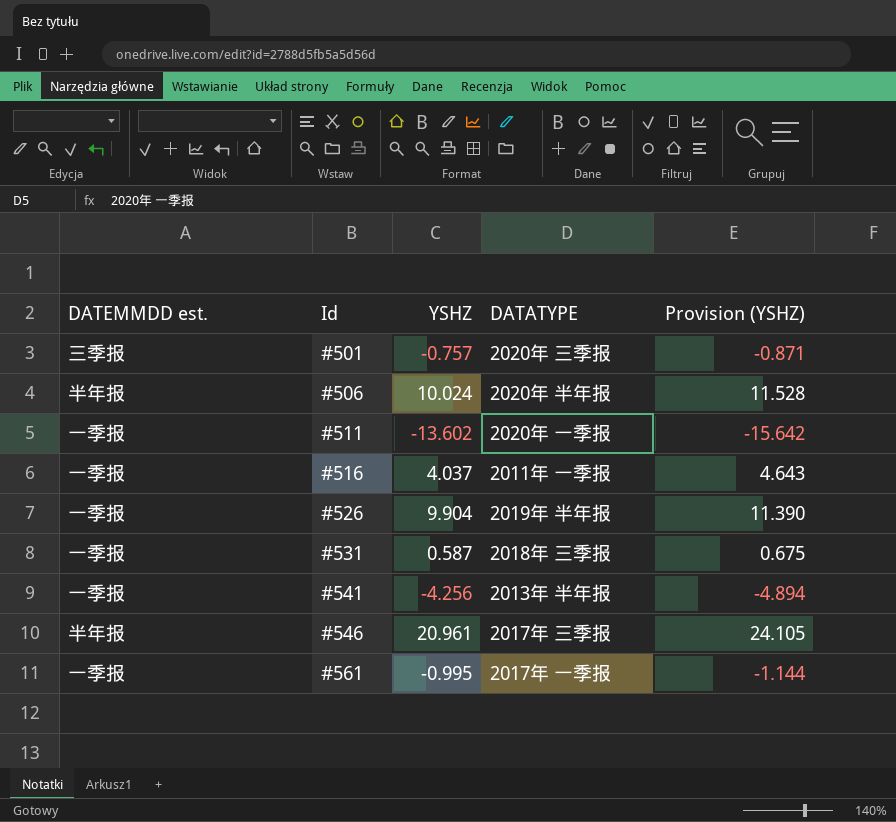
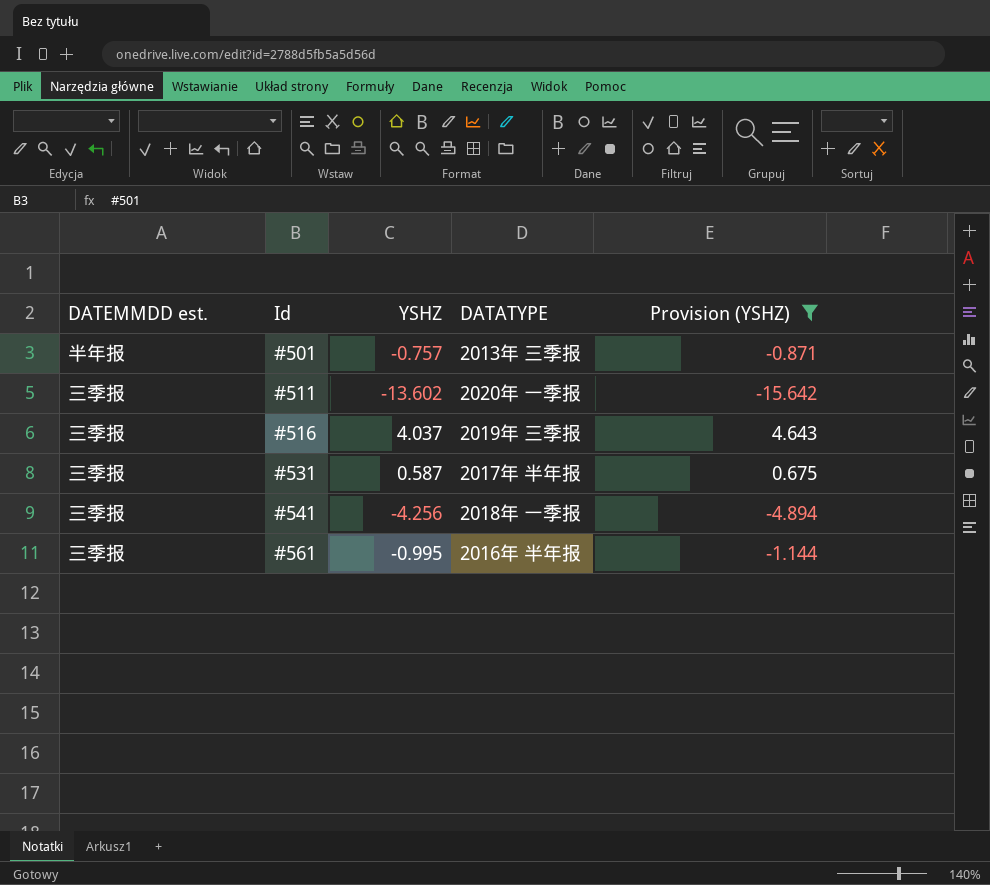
filter: none -> Provision (YSHZ) <= 4.643
#501 | DATEMMDD est.: 三季报 -> 半年报
#501 | DATATYPE: 2020年 三季报 -> 2013年 三季报
#511 | DATEMMDD est.: 一季报 -> 三季报
#516 | DATEMMDD est.: 一季报 -> 三季报
#516 | DATATYPE: 2011年 一季报 -> 2019年 三季报
#531 | DATEMMDD est.: 一季报 -> 三季报
#531 | DATATYPE: 2018年 三季报 -> 2017年 半年报
#541 | DATEMMDD est.: 一季报 -> 三季报
#541 | DATATYPE: 2013年 半年报 -> 2018年 一季报
#561 | DATEMMDD est.: 一季报 -> 三季报
#561 | DATATYPE: 2017年 一季报 -> 2016年 半年报

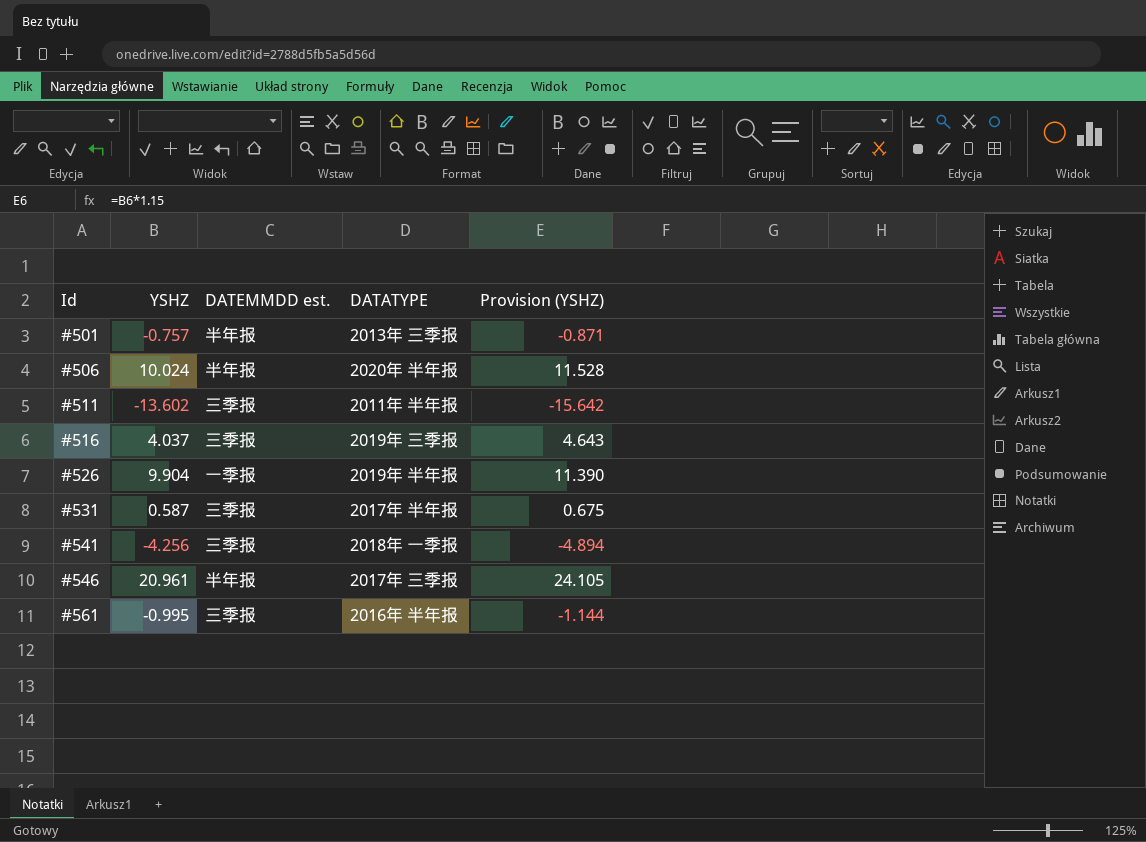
filter: Provision (YSHZ) <= 4.643 -> none
column DATEMMDD est. | position: 1 -> 3
#511 | DATATYPE: 2020年 一季报 -> 2011年 半年报

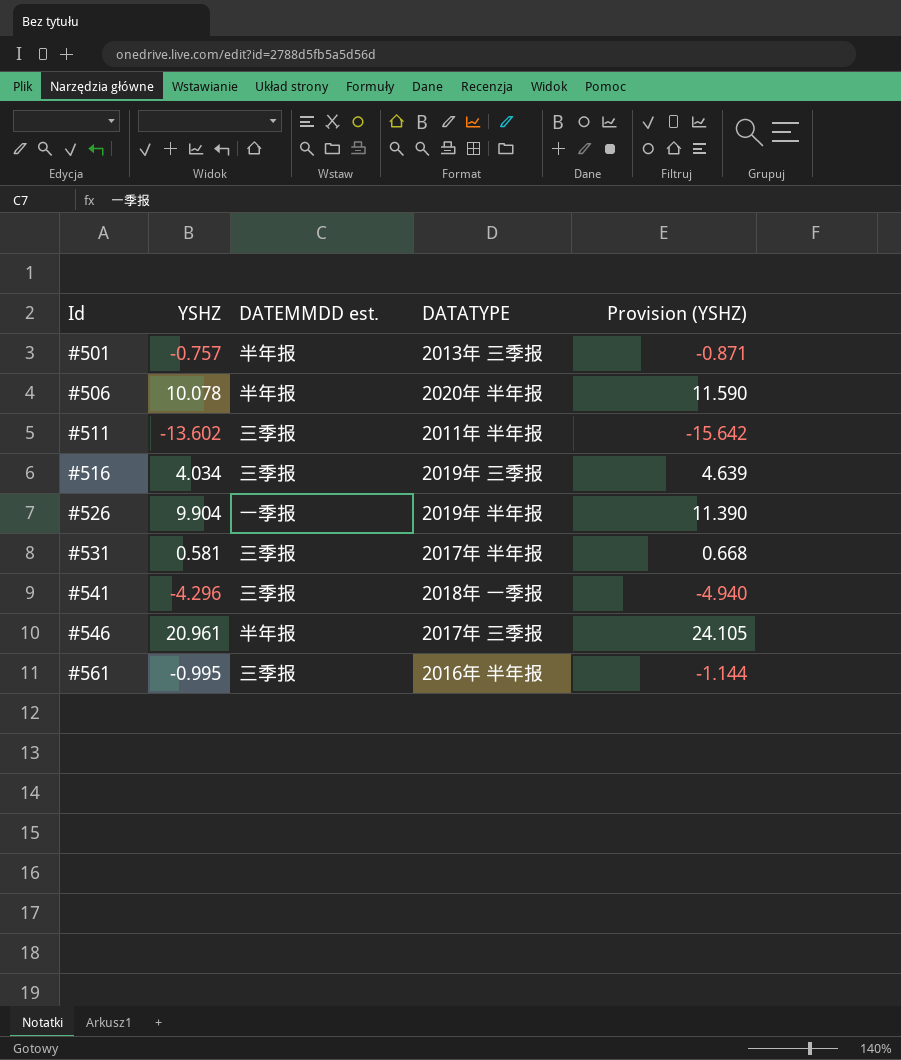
#506 | YSHZ: 10.024 -> 10.078
#506 | Provision (YSHZ): 11.528 -> 11.590
#516 | YSHZ: 4.037 -> 4.034
#516 | Provision (YSHZ): 4.643 -> 4.639
#531 | YSHZ: 0.587 -> 0.581
#531 | Provision (YSHZ): 0.675 -> 0.668
#541 | YSHZ: -4.256 -> -4.296
#541 | Provision (YSHZ): -4.894 -> -4.940

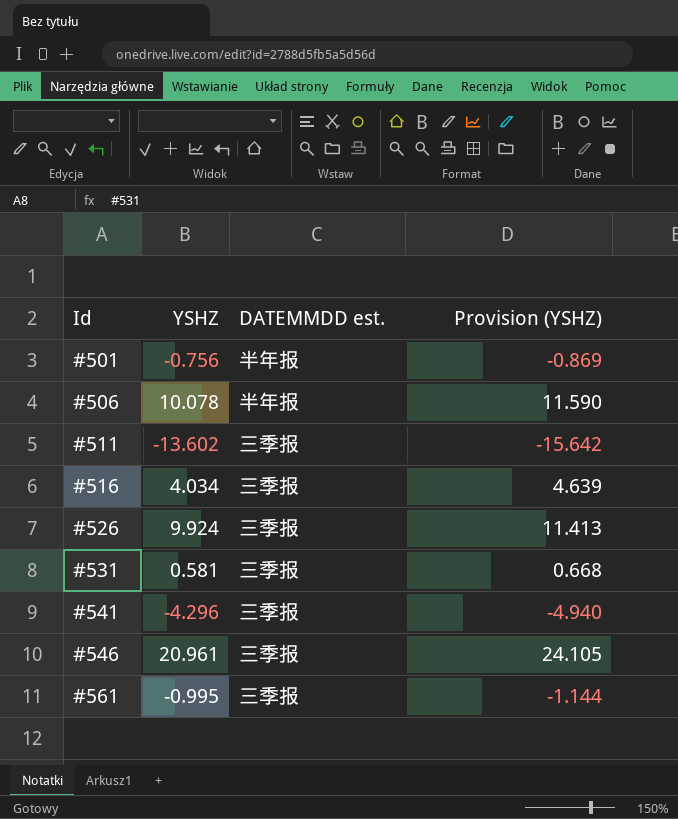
column DATATYPE | position: 4 -> none
#501 | YSHZ: -0.757 -> -0.756
#501 | Provision (YSHZ): -0.871 -> -0.869
#526 | YSHZ: 9.904 -> 9.924
#526 | DATEMMDD est.: 一季报 -> 三季报
#526 | Provision (YSHZ): 11.390 -> 11.413
#546 | DATEMMDD est.: 半年报 -> 三季报

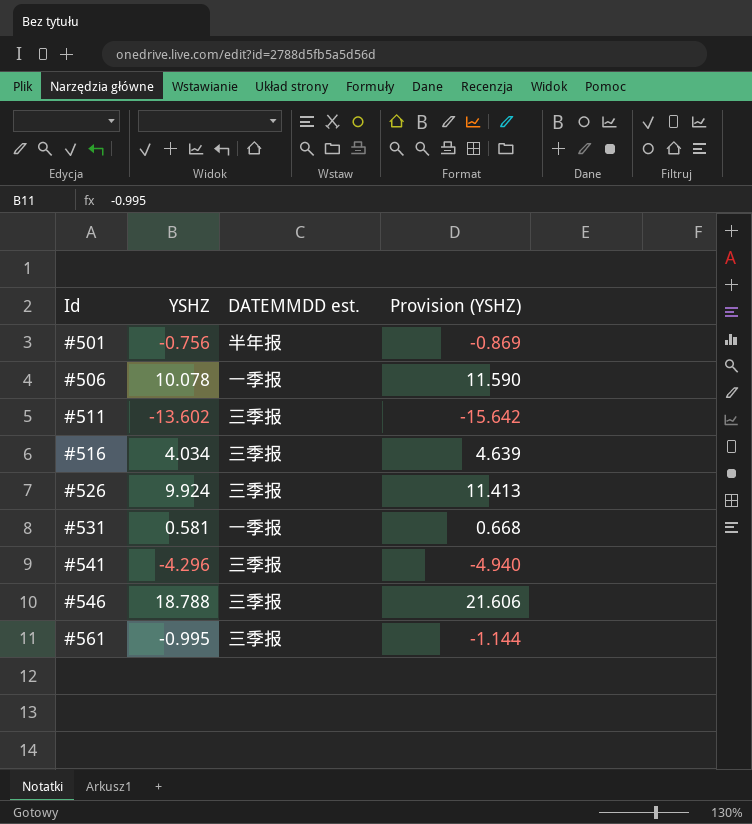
#506 | DATEMMDD est.: 半年报 -> 一季报
#531 | DATEMMDD est.: 三季报 -> 一季报
#546 | YSHZ: 20.961 -> 18.788
#546 | Provision (YSHZ): 24.105 -> 21.606

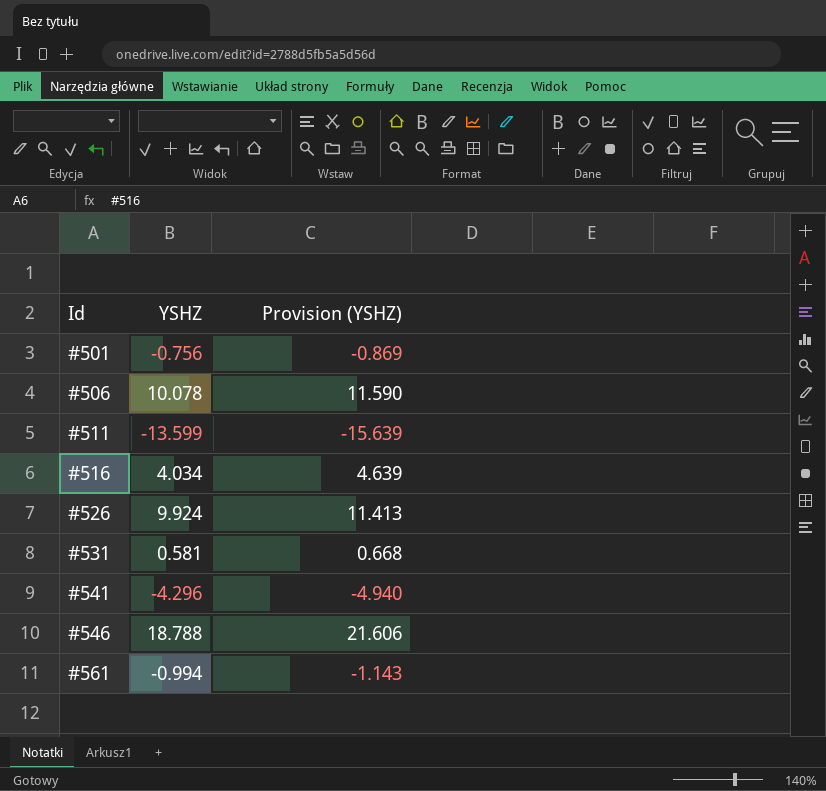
column DATEMMDD est. | position: 3 -> none
#511 | YSHZ: -13.602 -> -13.599
#511 | Provision (YSHZ): -15.642 -> -15.639
#561 | YSHZ: -0.995 -> -0.994
#561 | Provision (YSHZ): -1.144 -> -1.143

